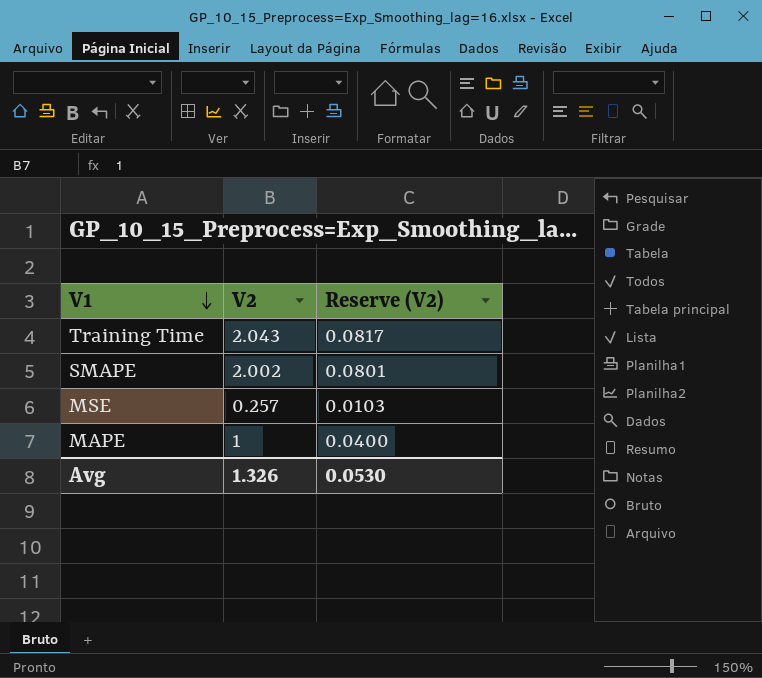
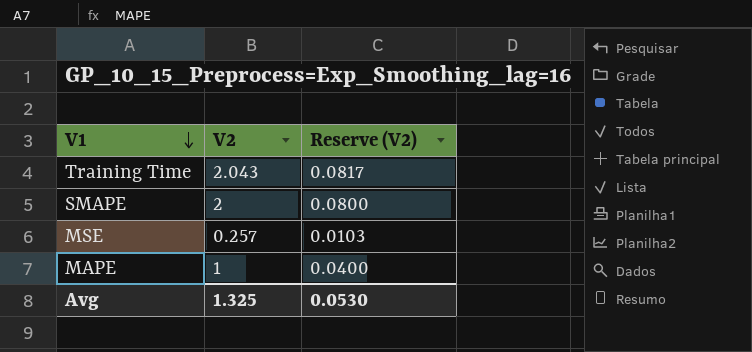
SMAPE | V2: 2.002 -> 2
SMAPE | Reserve (V2): 0.0801 -> 0.0800
Avg | V2: 1.326 -> 1.325

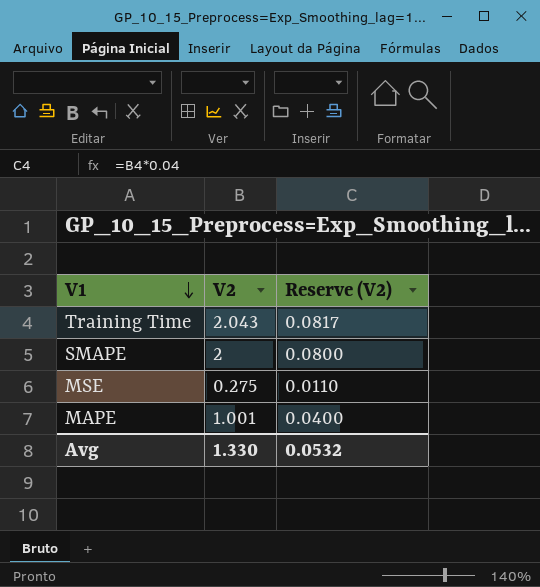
MSE | V2: 0.257 -> 0.275
MSE | Reserve (V2): 0.0103 -> 0.0110
MAPE | V2: 1 -> 1.001
Avg | V2: 1.325 -> 1.330
Avg | Reserve (V2): 0.0530 -> 0.0532

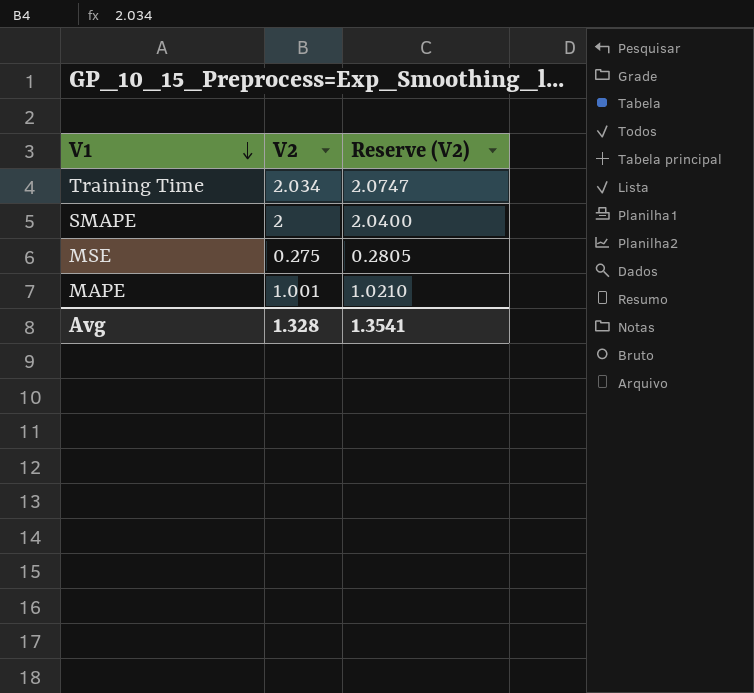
column Reserve (V2) | formula: [V2] * 0.04 -> [V2] * 1.02
Training Time | V2: 2.043 -> 2.034
Avg | V2: 1.330 -> 1.328
Avg | Reserve (V2): 0.0532 -> 1.3541

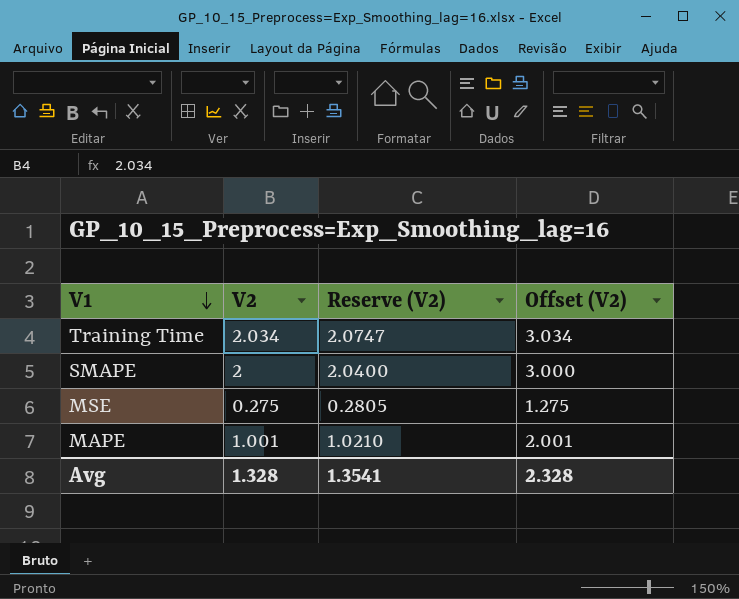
column Offset (V2) | formula: none -> [V2] + 1

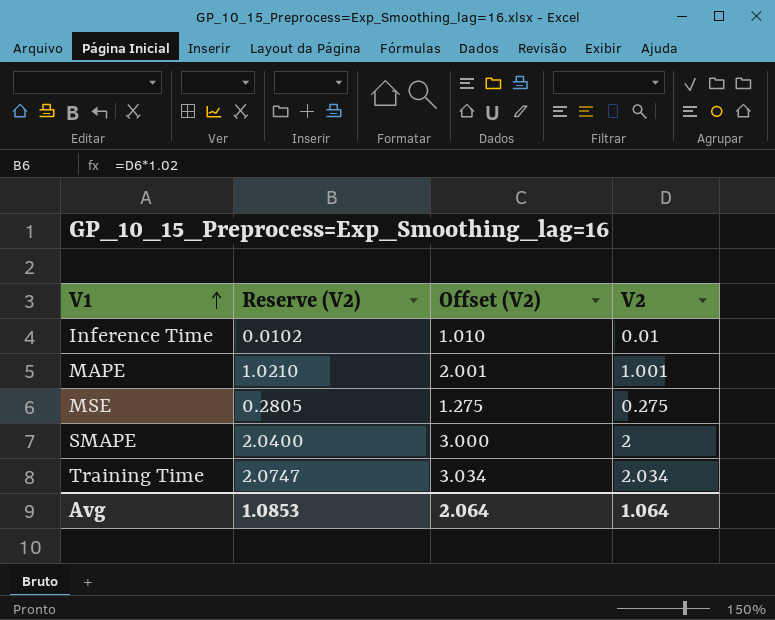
row order: V1 descending -> V1 ascending
column V2 | position: 2 -> 4
row Inference Time: none -> 0.0102 | 1.010 | 0.01
Avg | Reserve (V2): 1.3541 -> 1.0853
Avg | Offset (V2): 2.328 -> 2.064
Avg | V2: 1.328 -> 1.064

